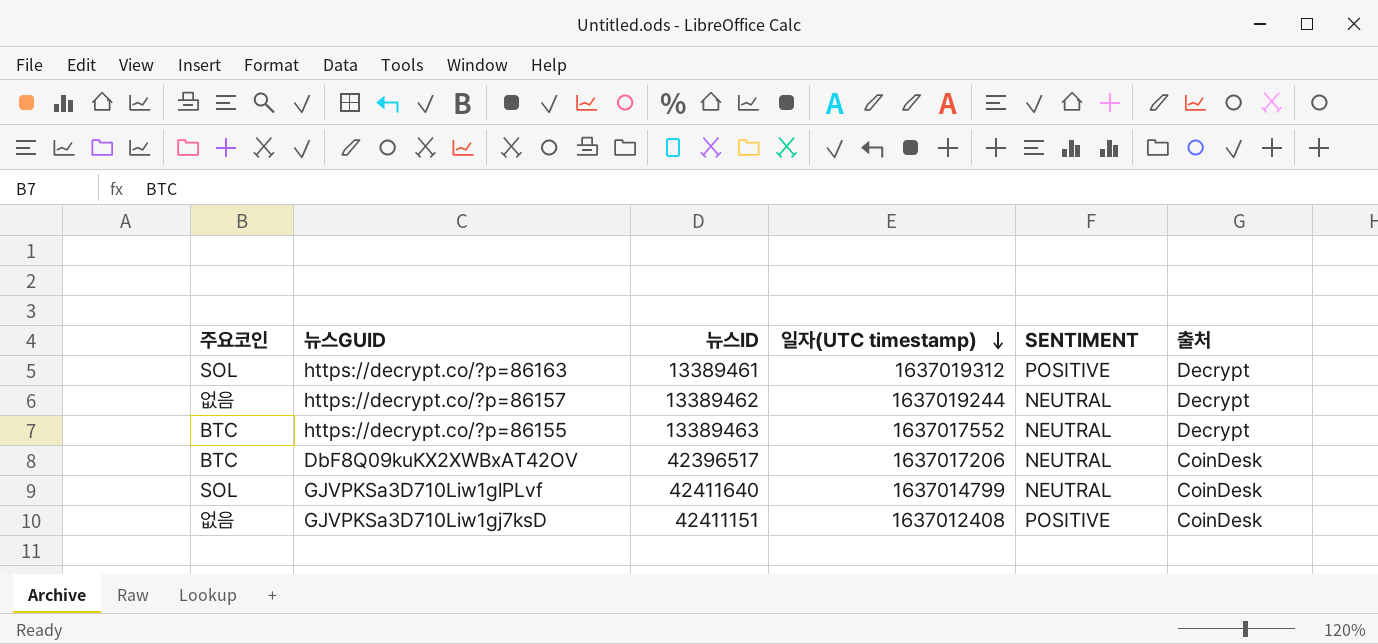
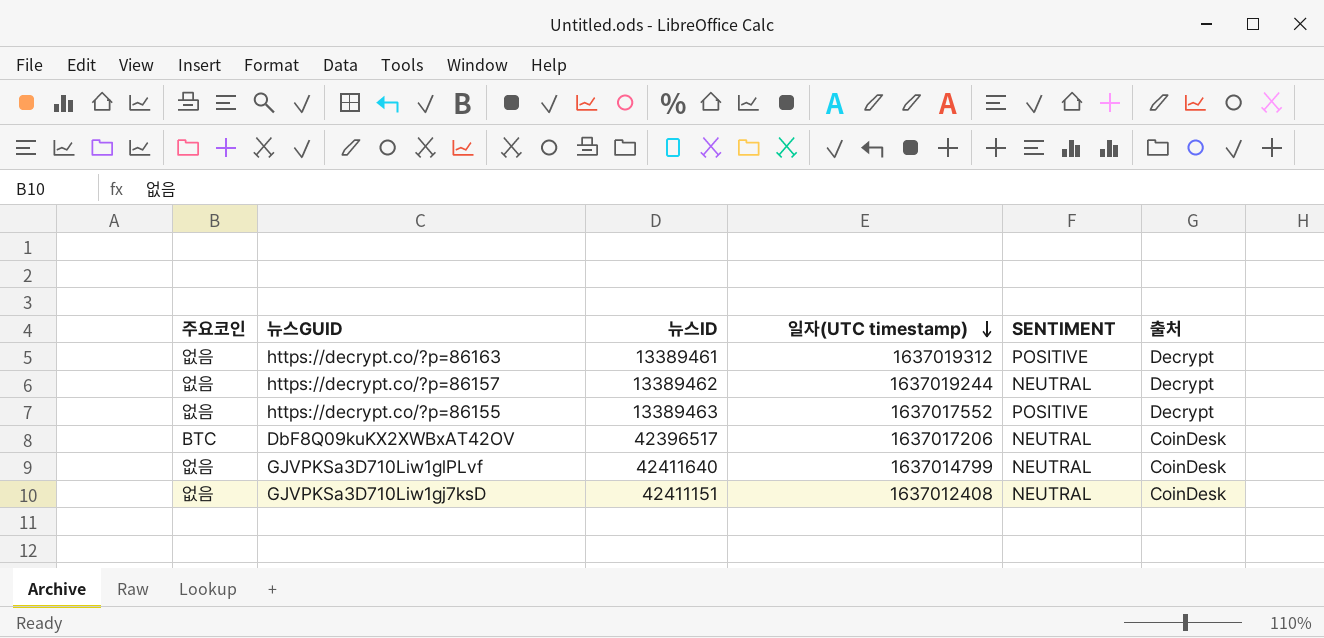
https://decrypt.co/?p=86163 | 주요코인: SOL -> 없음
https://decrypt.co/?p=86155 | 주요코인: BTC -> 없음
https://decrypt.co/?p=86155 | SENTIMENT: NEUTRAL -> POSITIVE
GJVPKSa3D710Liw1glPLvf | 주요코인: SOL -> 없음
GJVPKSa3D710Liw1gj7ksD | SENTIMENT: POSITIVE -> NEUTRAL

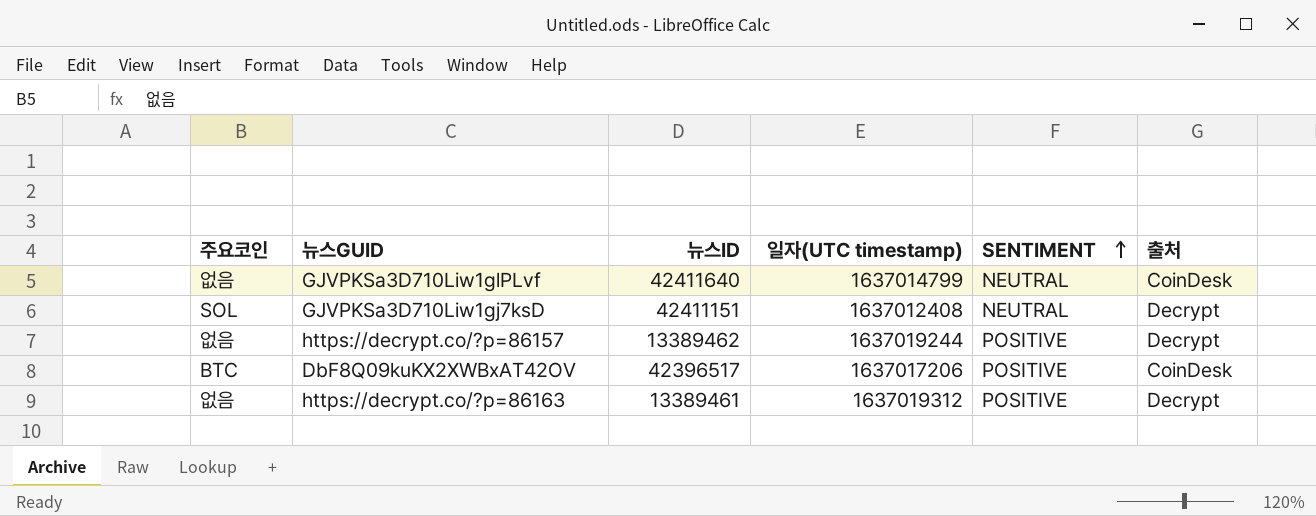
row order: 일자(UTC timestamp) descending -> SENTIMENT ascending
row https://decrypt.co/?p=86155: 없음 | 13389463 | 1637017552 | POSITIVE | Decrypt -> none
GJVPKSa3D710Liw1gj7ksD | 주요코인: 없음 -> SOL
GJVPKSa3D710Liw1gj7ksD | 출처: CoinDesk -> Decrypt
https://decrypt.co/?p=86157 | SENTIMENT: NEUTRAL -> POSITIVE
DbF8Q09kuKX2XWBxAT42OV | SENTIMENT: NEUTRAL -> POSITIVE

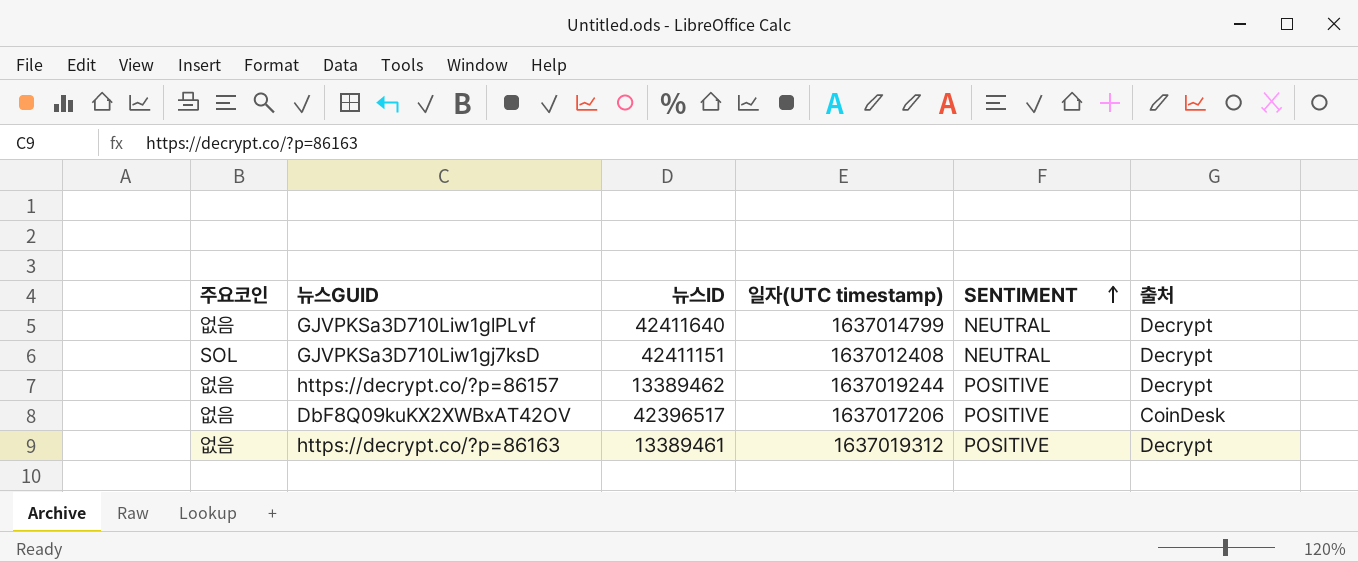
GJVPKSa3D710Liw1glPLvf | 출처: CoinDesk -> Decrypt
DbF8Q09kuKX2XWBxAT42OV | 주요코인: BTC -> 없음

